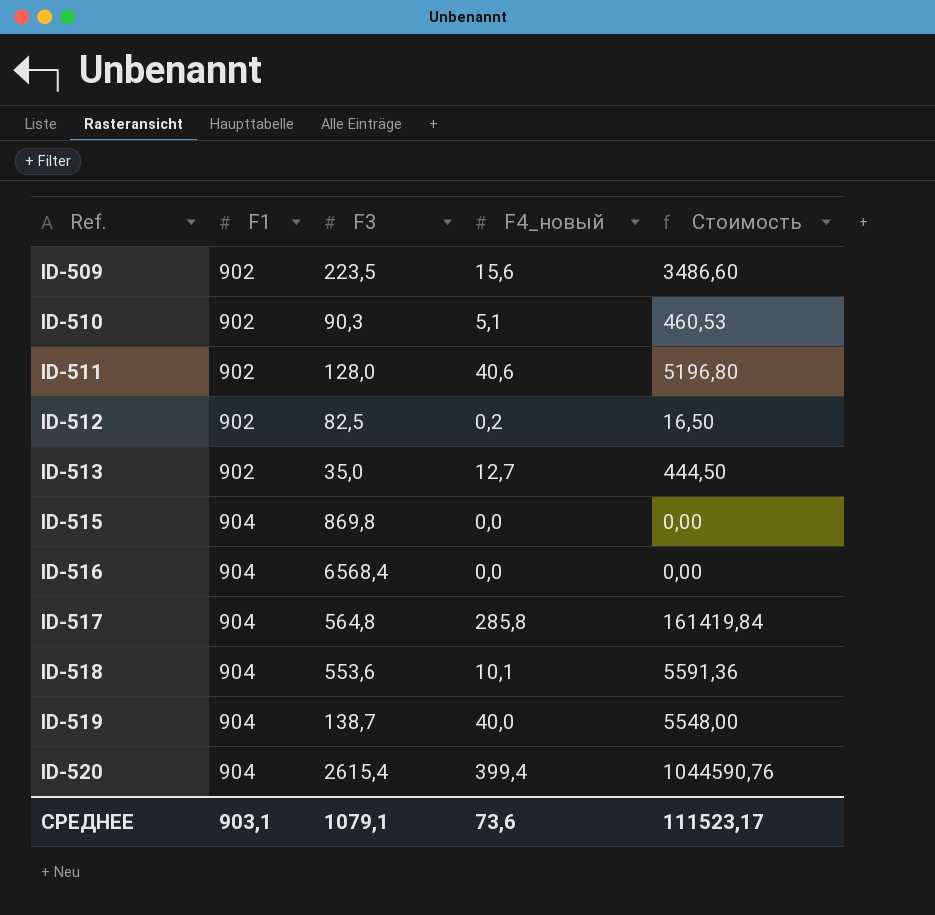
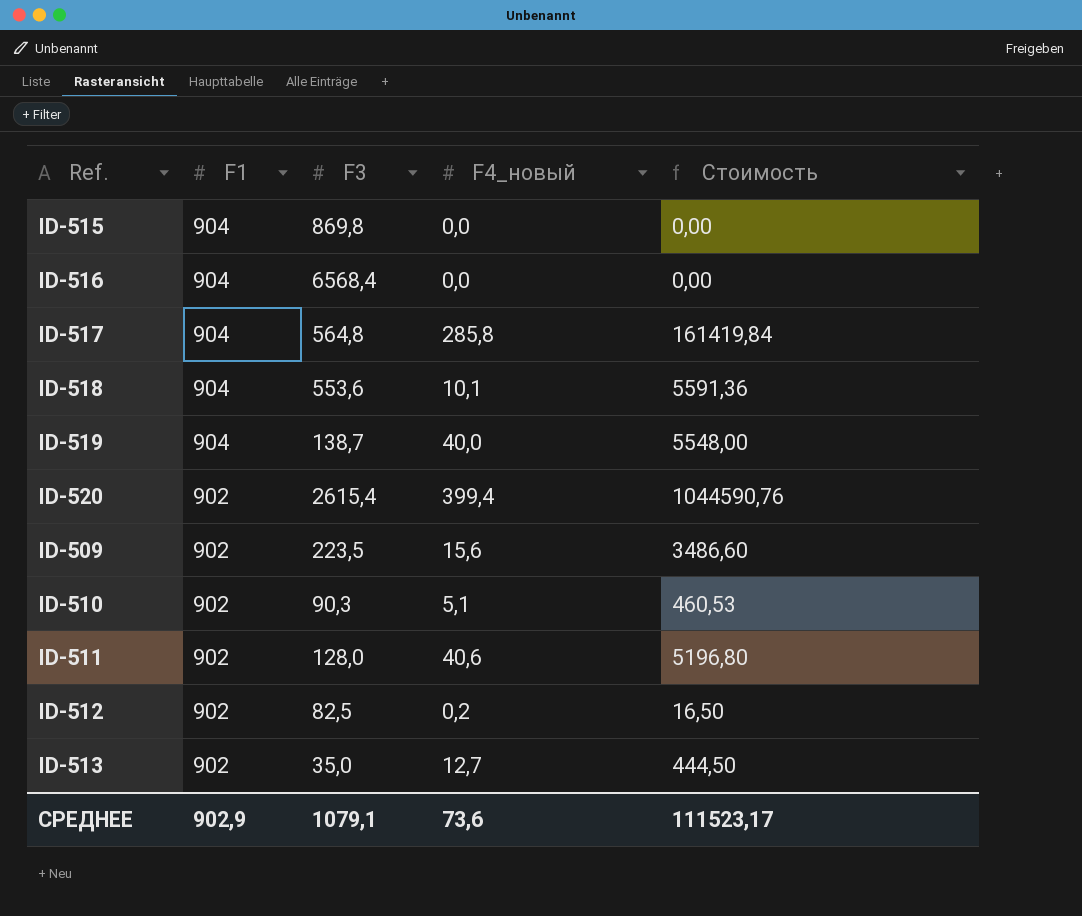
row order: Ref. ascending -> F1 descending
ID-520 | F1: 904 -> 902
СРЕДНЕЕ | F1: 903,1 -> 902,9

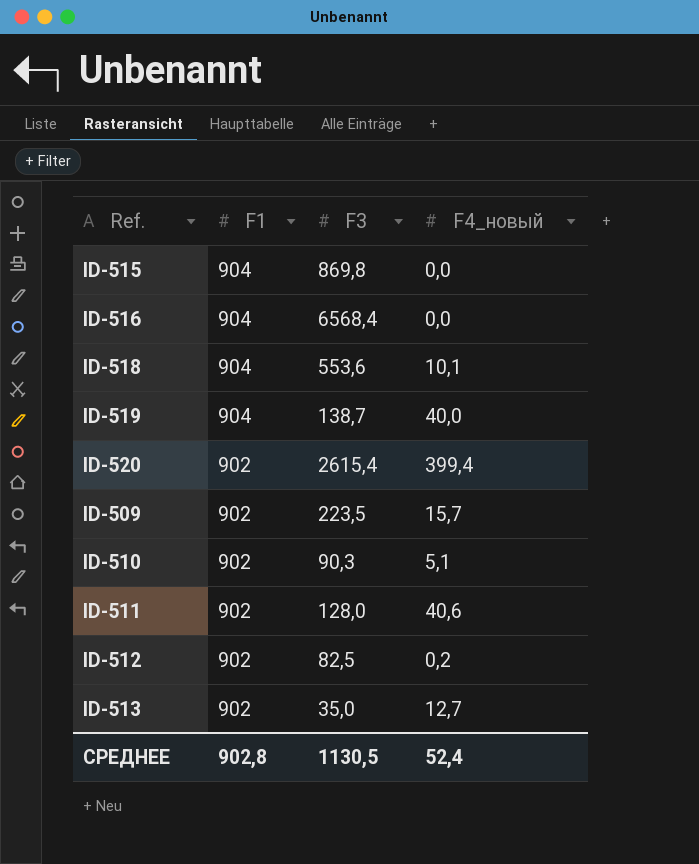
column Стоимость | formula: [F3] * [F4_новый] -> none
row ID-517: 904 | 564,8 | 285,8 | 161419,84 -> none
ID-509 | F4_новый: 15,6 -> 15,7
СРЕДНЕЕ | F1: 902,9 -> 902,8
СРЕДНЕЕ | F3: 1079,1 -> 1130,5
СРЕДНЕЕ | F4_новый: 73,6 -> 52,4

